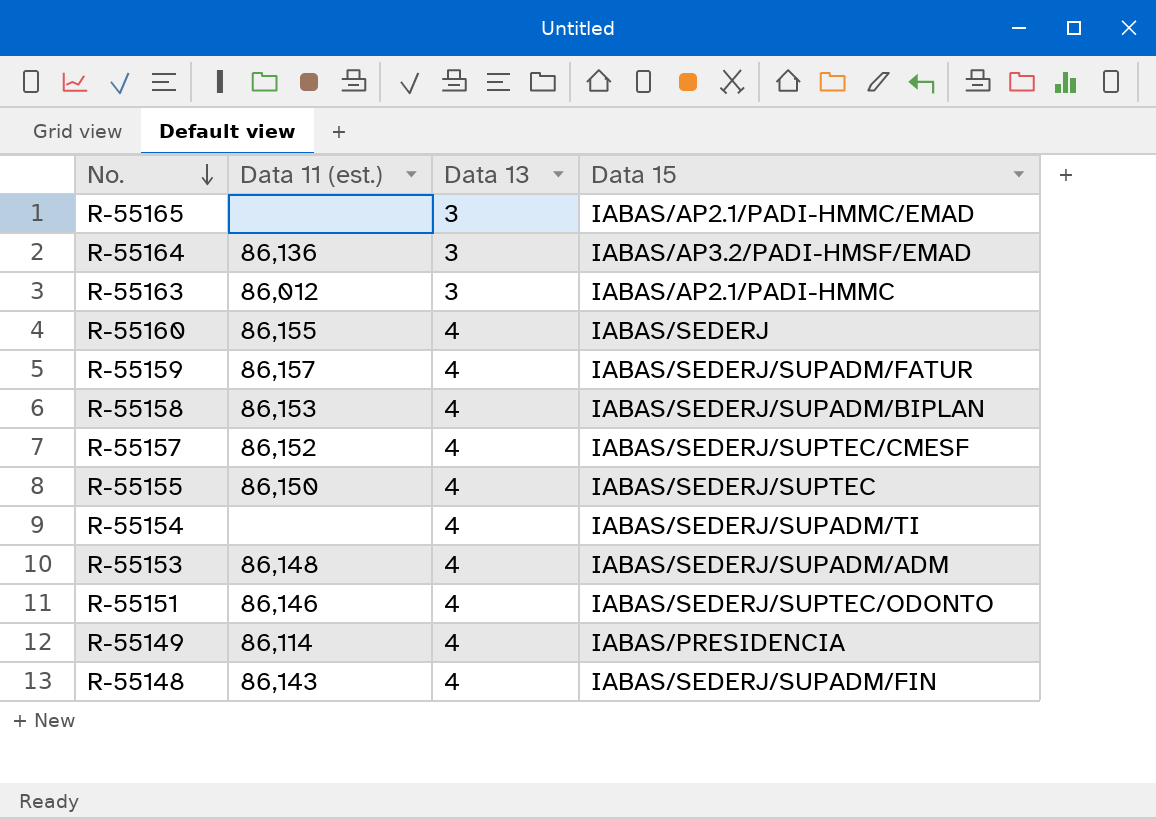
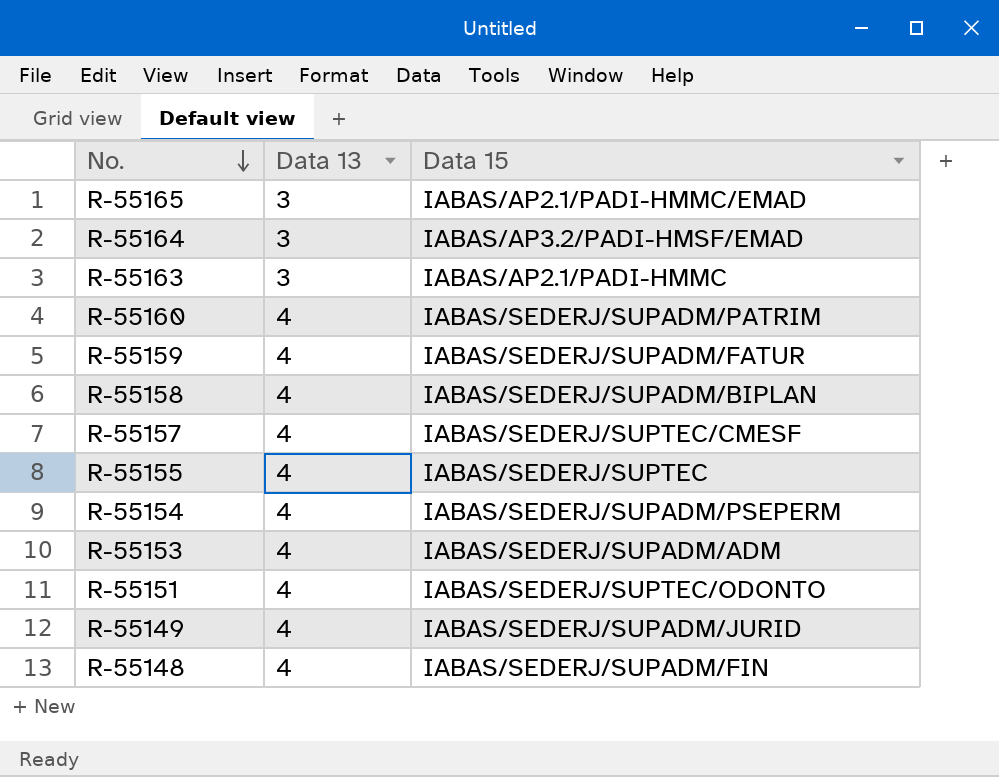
column Data 11 (est.) | position: 2 -> none
R-55160 | Data 15: IABAS/SEDERJ -> IABAS/SEDERJ/SUPADM/PATRIM
R-55154 | Data 15: IABAS/SEDERJ/SUPADM/TI -> IABAS/SEDERJ/SUPADM/PSEPERM
R-55149 | Data 15: IABAS/PRESIDENCIA -> IABAS/SEDERJ/SUPADM/JURID

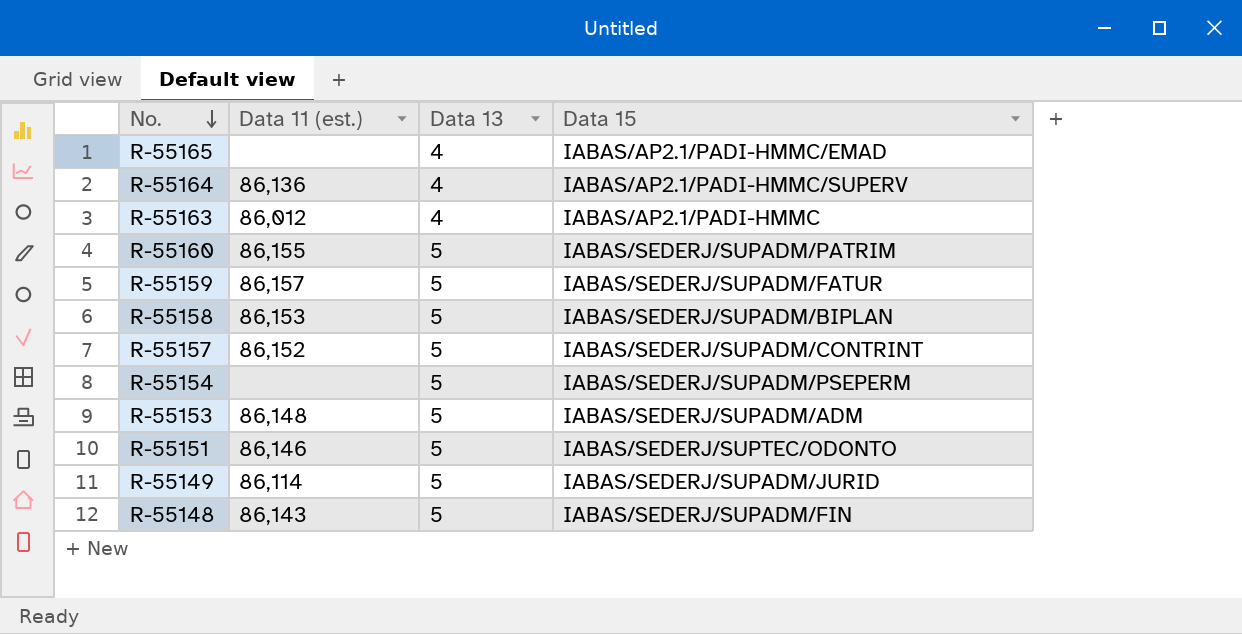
column Data 11 (est.) | position: none -> 2
row R-55155: 4 | IABAS/SEDERJ/SUPTEC -> none
R-55165 | Data 13: 3 -> 4
R-55164 | Data 13: 3 -> 4
R-55164 | Data 15: IABAS/AP3.2/PADI-HMSF/EMAD -> IABAS/AP2.1/PADI-HMMC/SUPERV
R-55163 | Data 13: 3 -> 4
R-55160 | Data 13: 4 -> 5
R-55159 | Data 13: 4 -> 5
R-55158 | Data 13: 4 -> 5
R-55157 | Data 13: 4 -> 5
R-55157 | Data 15: IABAS/SEDERJ/SUPTEC/CMESF -> IABAS/SEDERJ/SUPADM/CONTRINT
R-55154 | Data 13: 4 -> 5
R-55153 | Data 13: 4 -> 5
R-55151 | Data 13: 4 -> 5
R-55149 | Data 13: 4 -> 5
R-55148 | Data 13: 4 -> 5

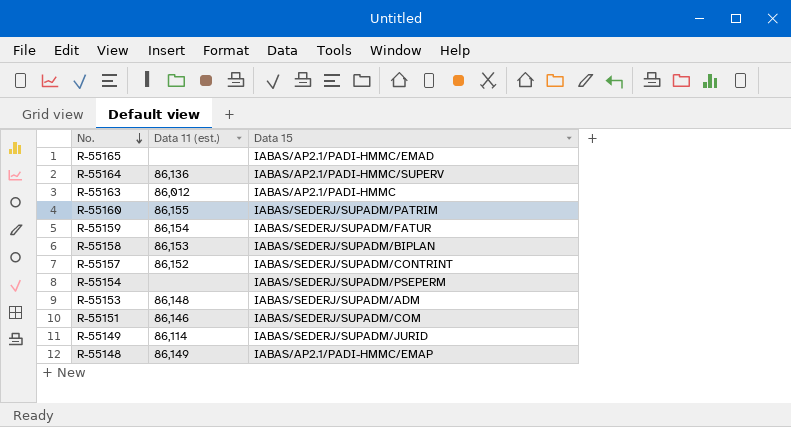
column Data 13 | position: 3 -> none
R-55159 | Data 11 (est.): 86,157 -> 86,154
R-55151 | Data 15: IABAS/SEDERJ/SUPTEC/ODONTO -> IABAS/SEDERJ/SUPADM/COM
R-55148 | Data 11 (est.): 86,143 -> 86,149
R-55148 | Data 15: IABAS/SEDERJ/SUPADM/FIN -> IABAS/AP2.1/PADI-HMMC/EMAP

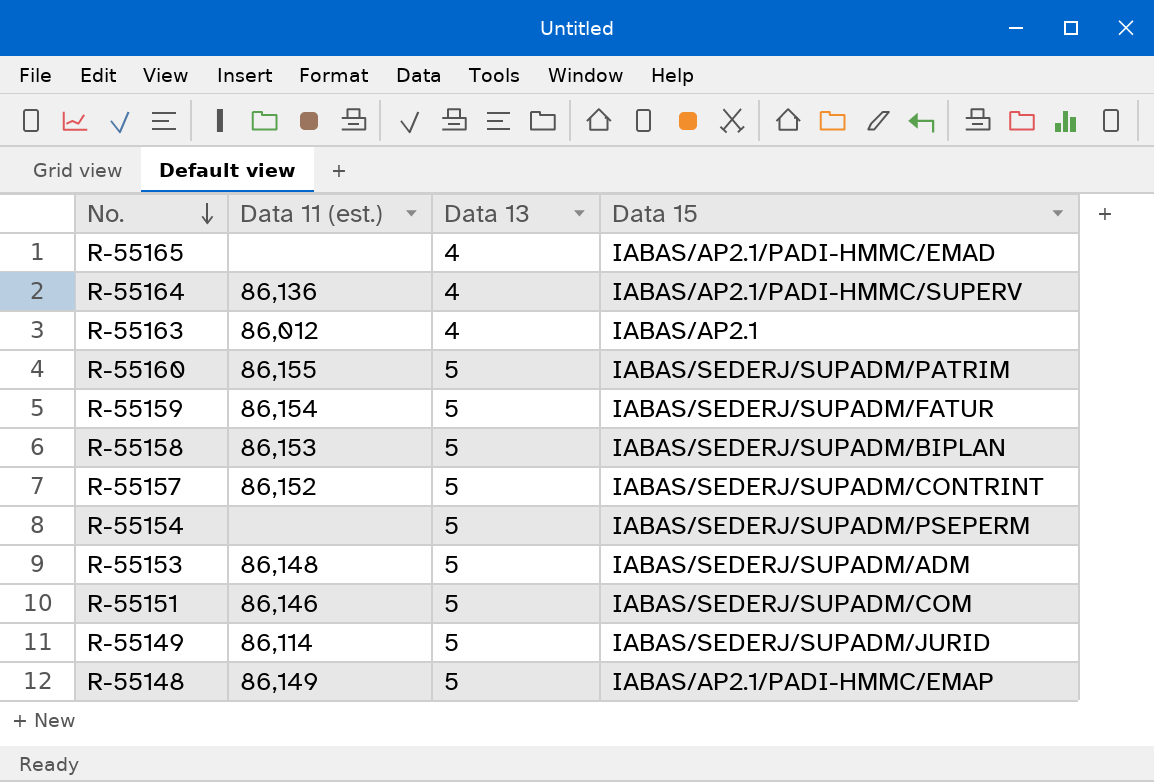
column Data 13 | position: none -> 3
R-55163 | Data 15: IABAS/AP2.1/PADI-HMMC -> IABAS/AP2.1

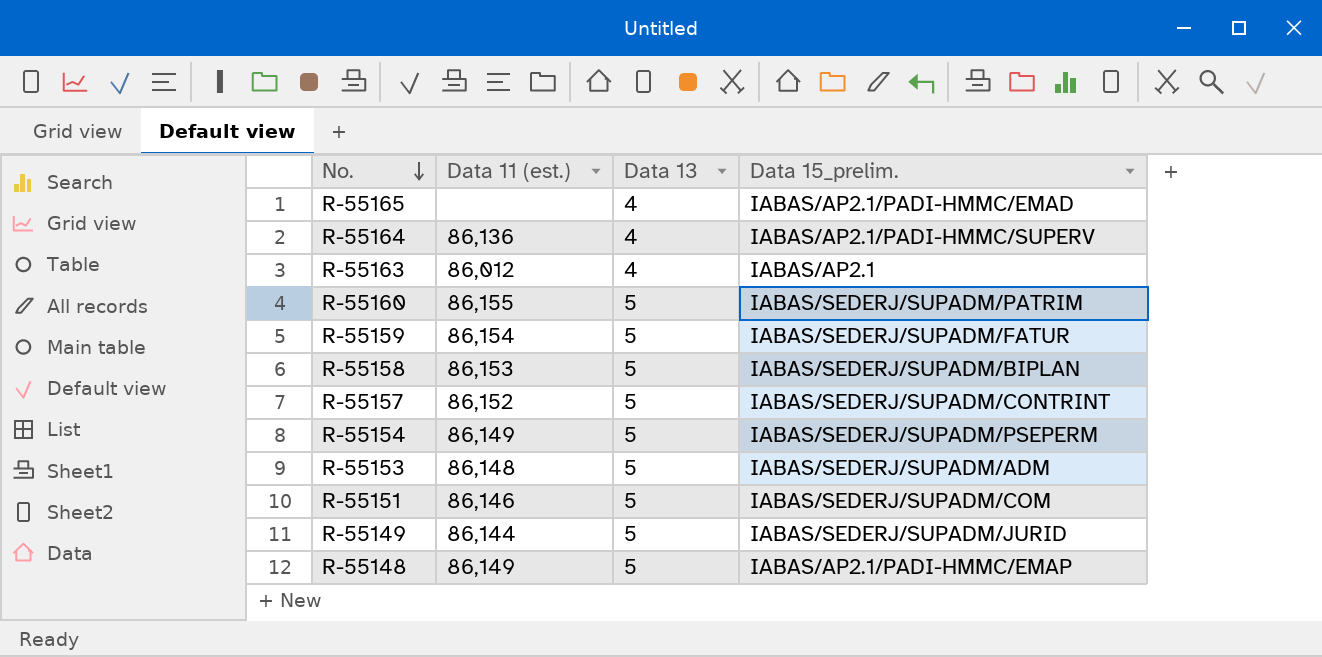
column name: Data 15 -> Data 15_prelim.
R-55154 | Data 11 (est.): none -> 86,149
R-55149 | Data 11 (est.): 86,114 -> 86,144

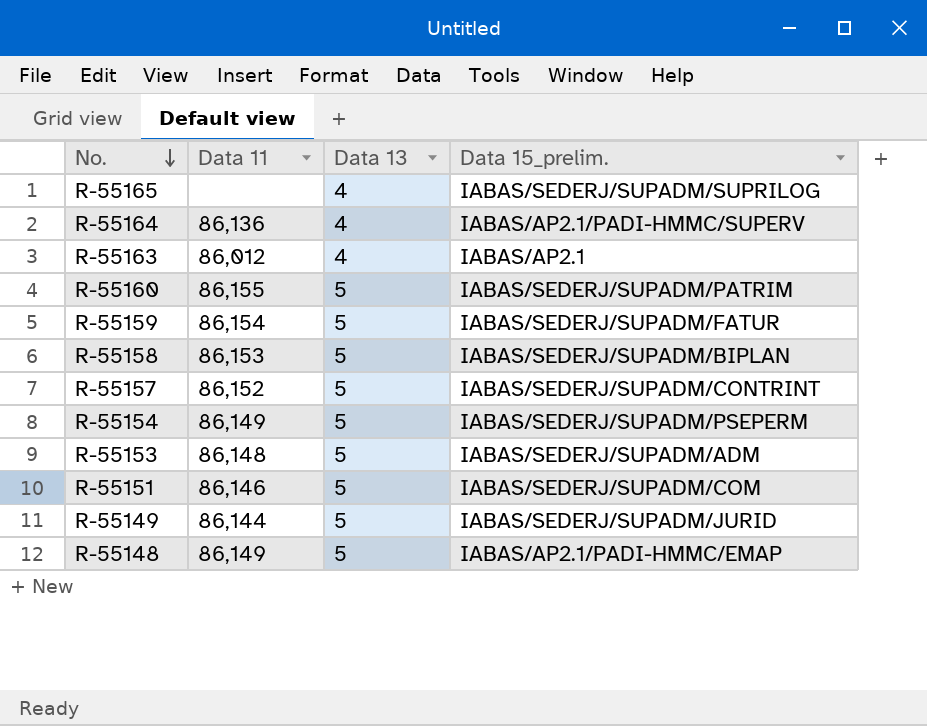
column name: Data 11 (est.) -> Data 11
R-55165 | Data 15_prelim.: IABAS/AP2.1/PADI-HMMC/EMAD -> IABAS/SEDERJ/SUPADM/SUPRILOG

